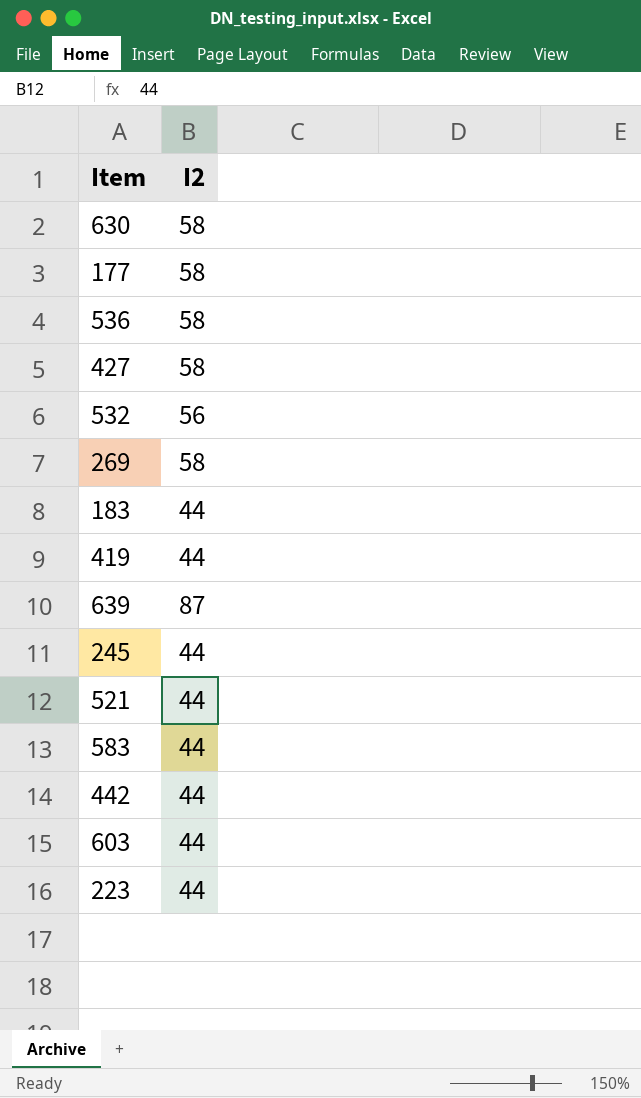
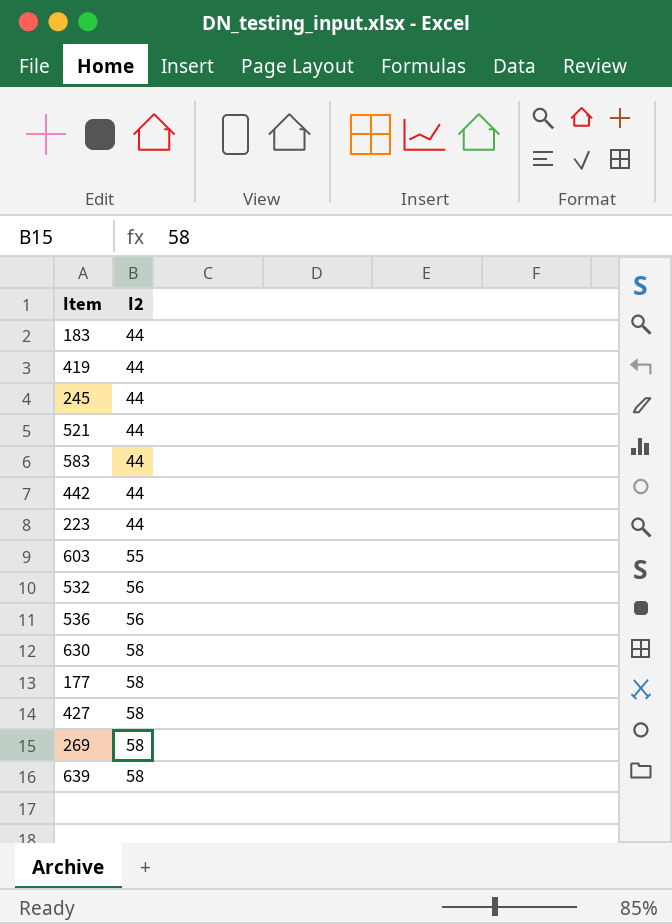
row order: none -> I2 ascending
603 | I2: 44 -> 55
536 | I2: 58 -> 56
639 | I2: 87 -> 58

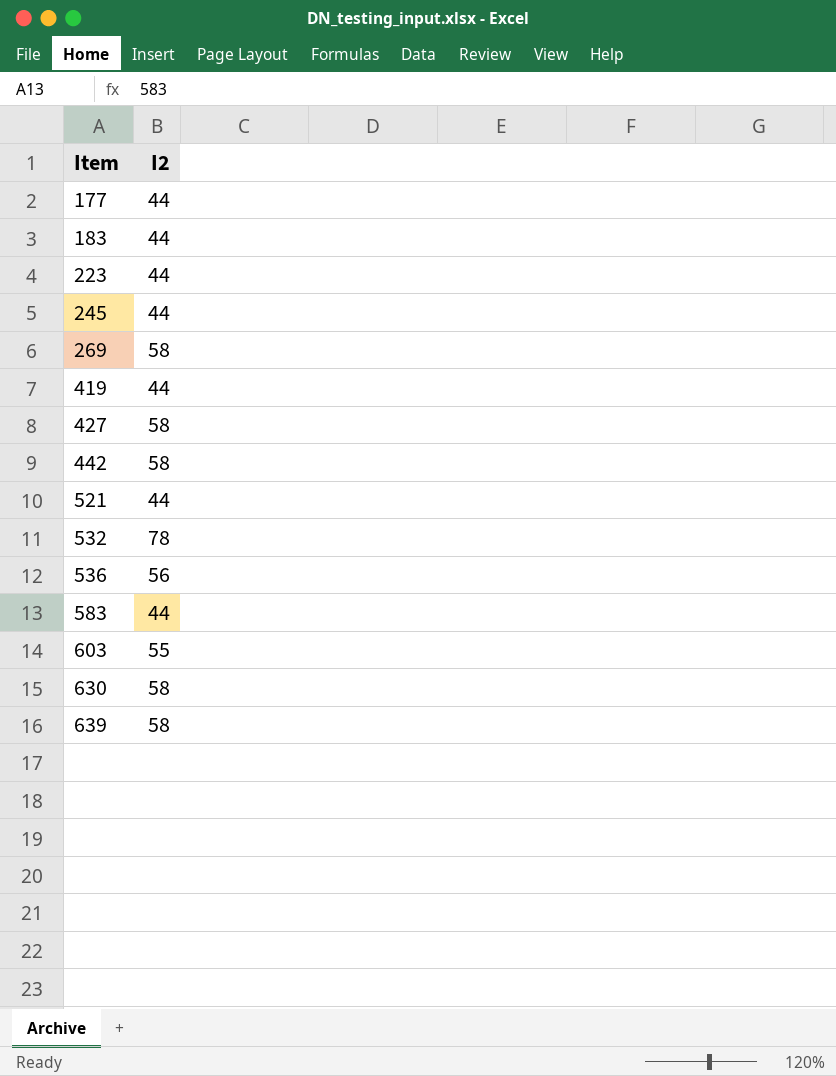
row order: I2 ascending -> Item ascending
177 | I2: 58 -> 44
442 | I2: 44 -> 58
532 | I2: 56 -> 78

